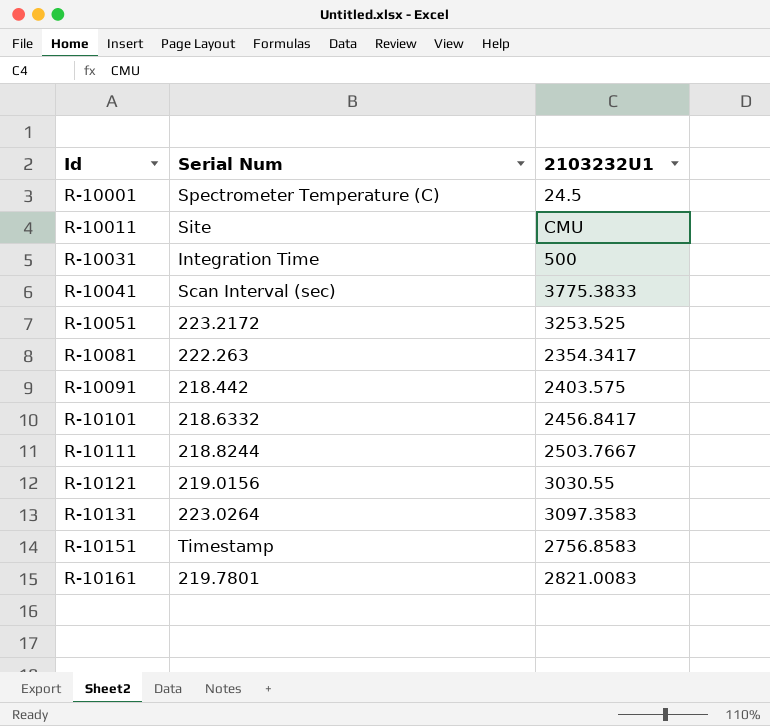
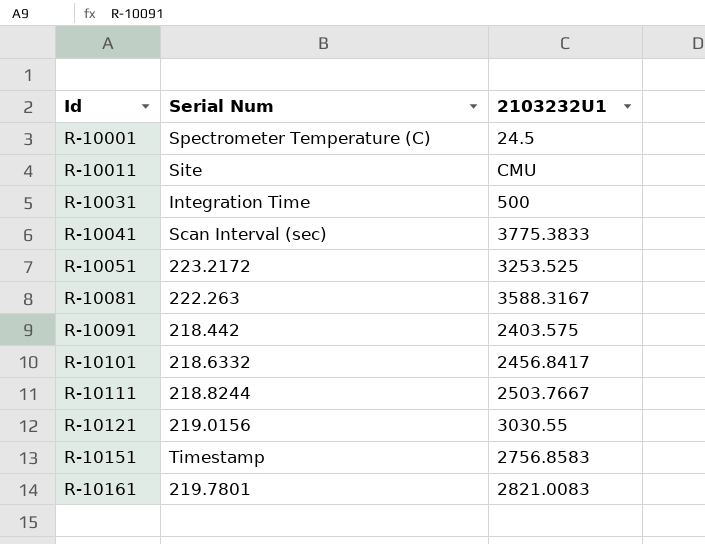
row R-10131: 223.0264 | 3097.3583 -> none
R-10081 | 2103232U1: 2354.3417 -> 3588.3167

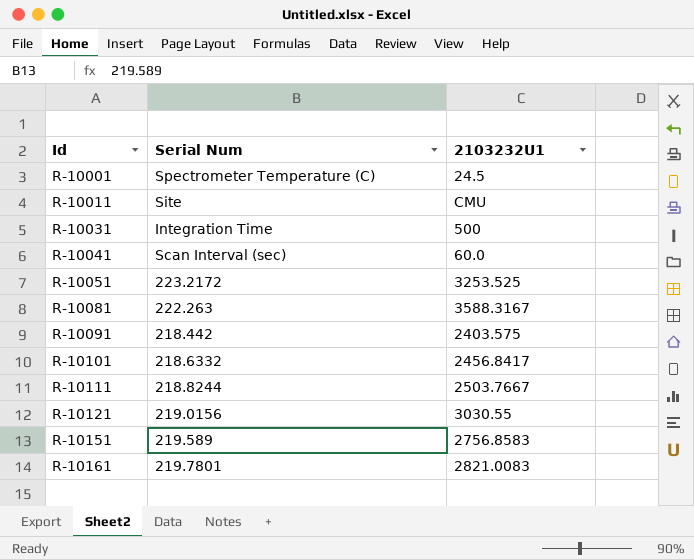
R-10041 | 2103232U1: 3775.3833 -> 60.0
R-10151 | Serial Num: Timestamp -> 219.589

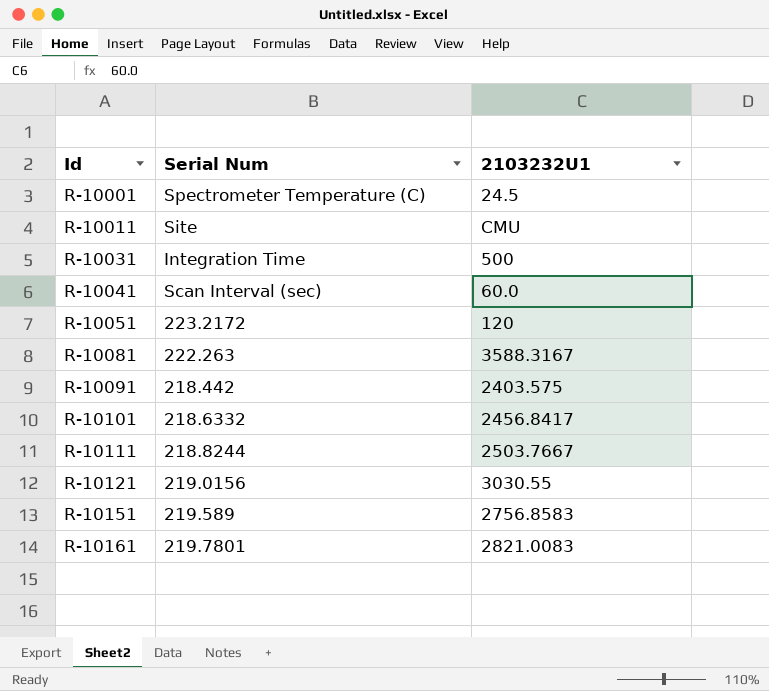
R-10051 | 2103232U1: 3253.525 -> 120

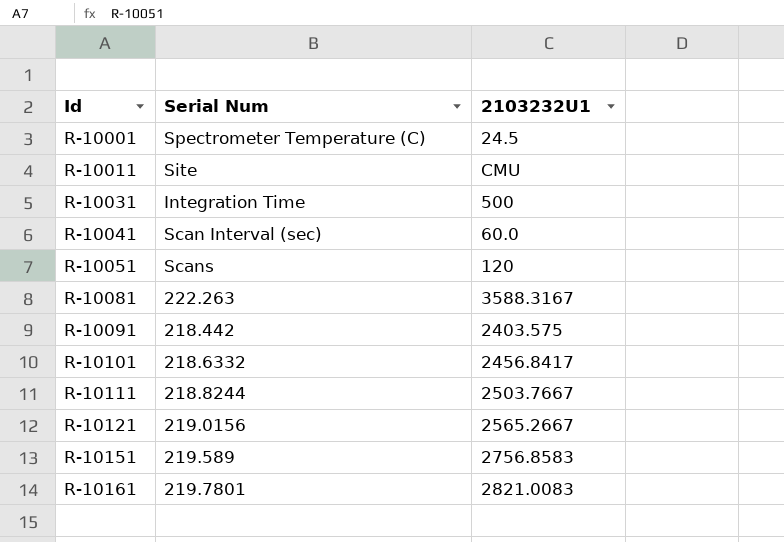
R-10051 | Serial Num: 223.2172 -> Scans
R-10121 | 2103232U1: 3030.55 -> 2565.2667

